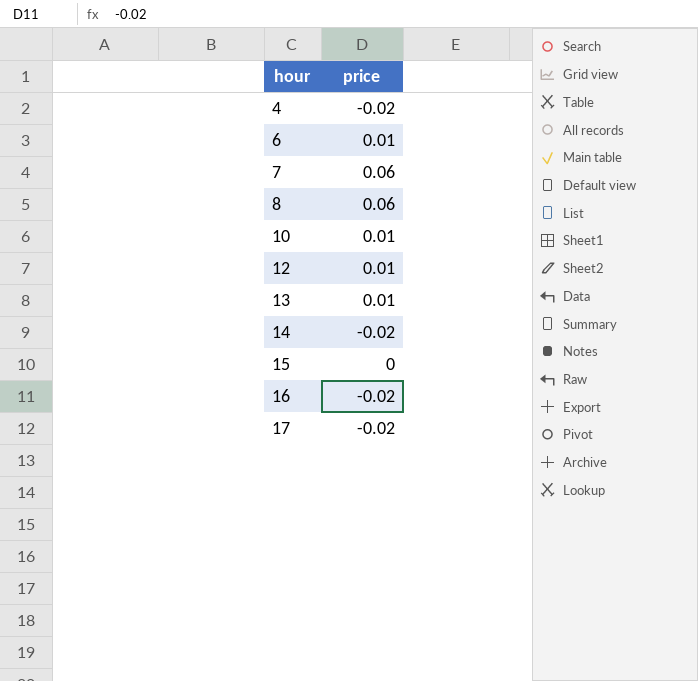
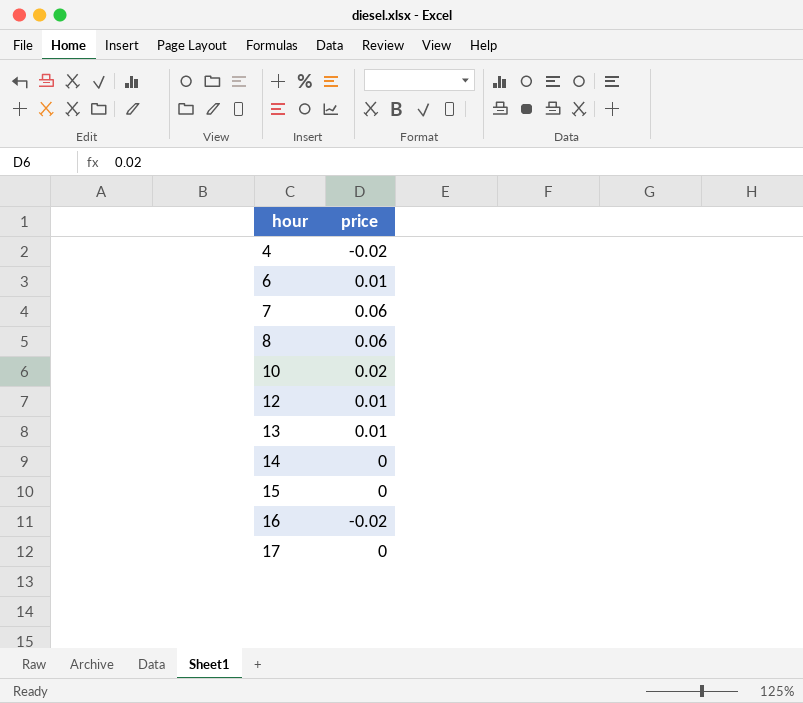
10 | price: 0.01 -> 0.02
14 | price: -0.02 -> 0
17 | price: -0.02 -> 0

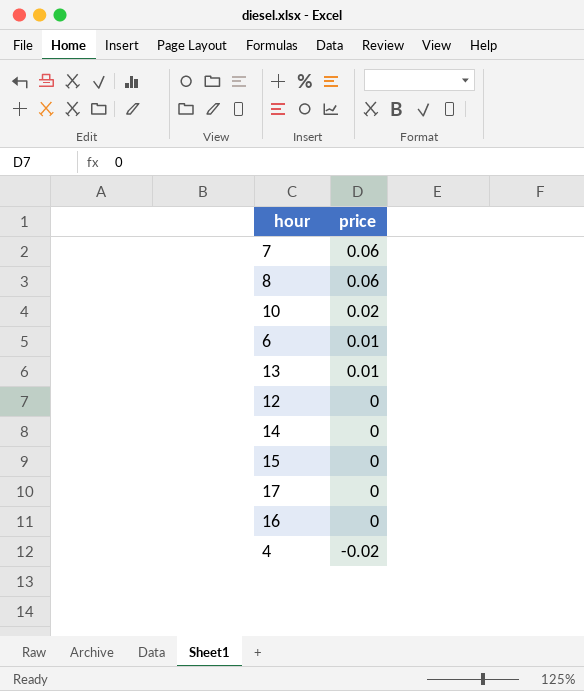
row order: hour ascending -> price descending
12 | price: 0.01 -> 0
16 | price: -0.02 -> 0

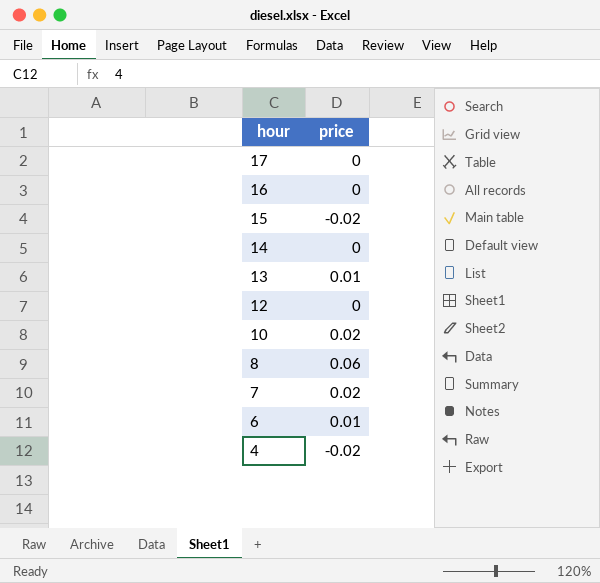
row order: price descending -> hour descending
15 | price: 0 -> -0.02
7 | price: 0.06 -> 0.02

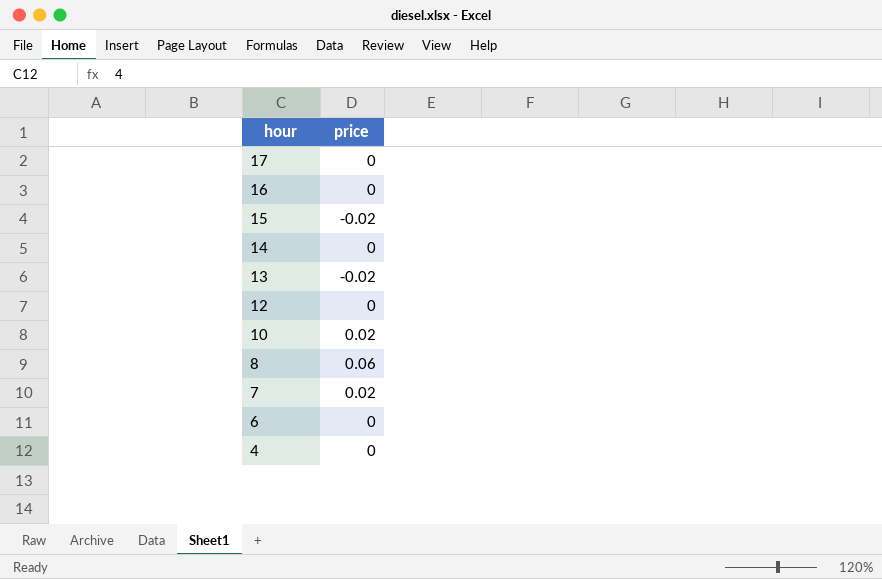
13 | price: 0.01 -> -0.02
6 | price: 0.01 -> 0
4 | price: -0.02 -> 0

